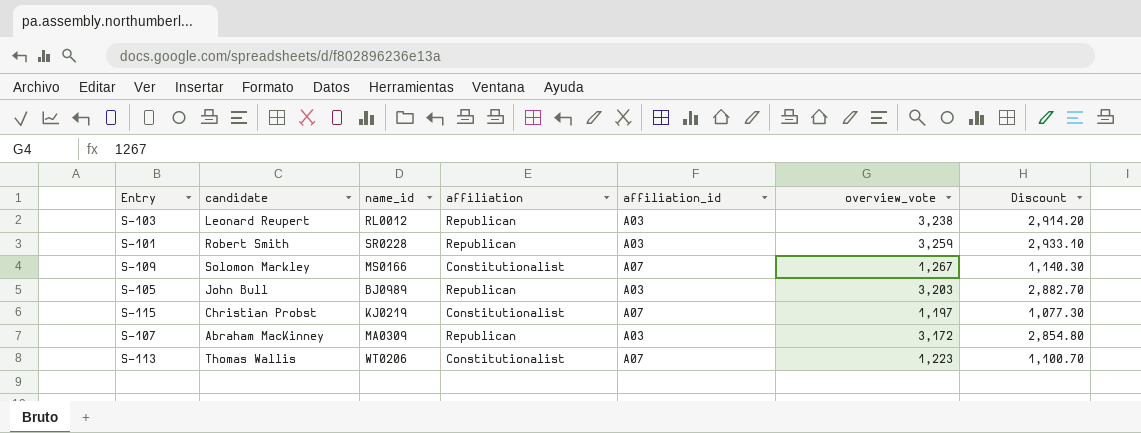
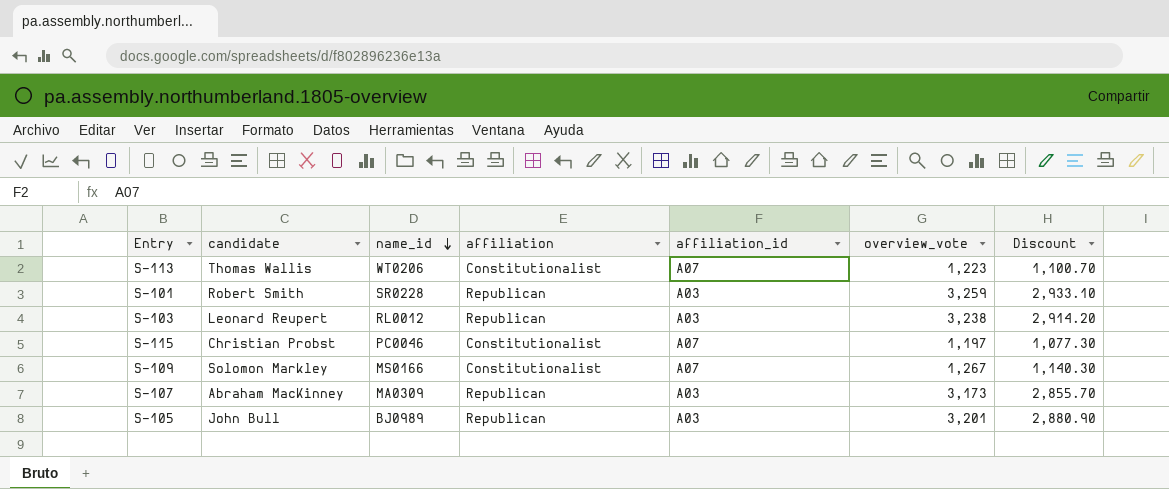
row order: none -> name_id descending
S-115 | name_id: KJ0219 -> PC0046
S-107 | overview_vote: 3,172 -> 3,173
S-107 | Discount: 2,854.80 -> 2,855.70
S-105 | overview_vote: 3,203 -> 3,201
S-105 | Discount: 2,882.70 -> 2,880.90

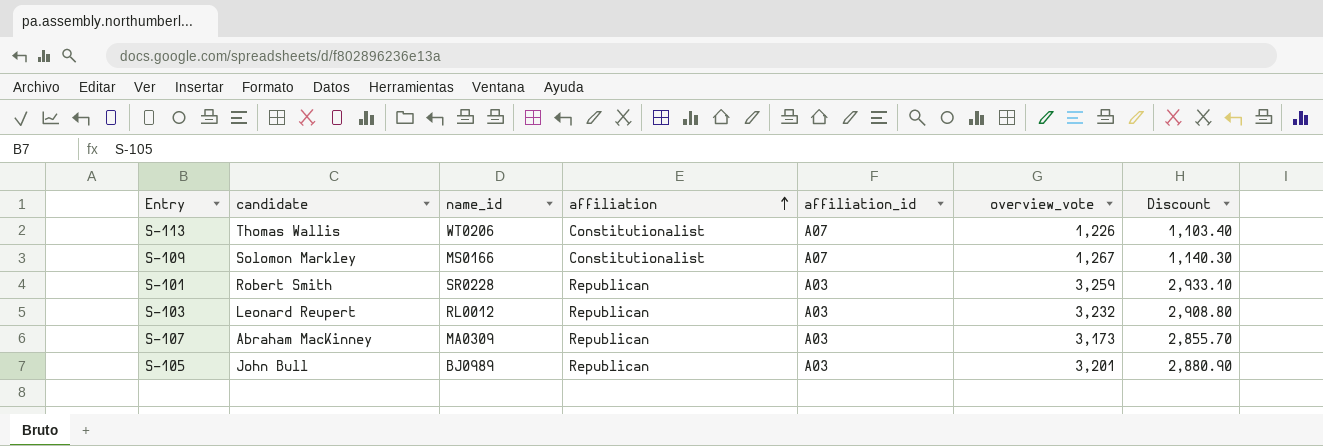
row order: name_id descending -> affiliation ascending
row S-115: Christian Probst | PC0046 | Constitutionalist | A07 | 1,197 | 1,077.30 -> none
S-113 | overview_vote: 1,223 -> 1,226
S-113 | Discount: 1,100.70 -> 1,103.40
S-103 | overview_vote: 3,238 -> 3,232
S-103 | Discount: 2,914.20 -> 2,908.80

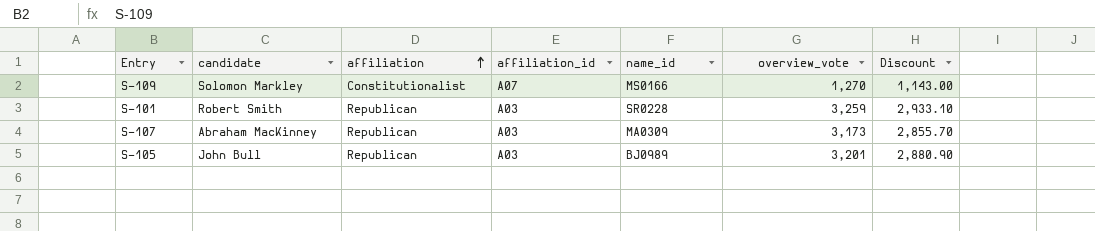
column name_id | position: 3 -> 5
row S-113: Thomas Wallis | WT0206 | Constitutionalist | A07 | 1,226 | 1,103.40 -> none
row S-103: Leonard Reupert | RL0012 | Republican | A03 | 3,232 | 2,908.80 -> none
S-109 | overview_vote: 1,267 -> 1,270
S-109 | Discount: 1,140.30 -> 1,143.00

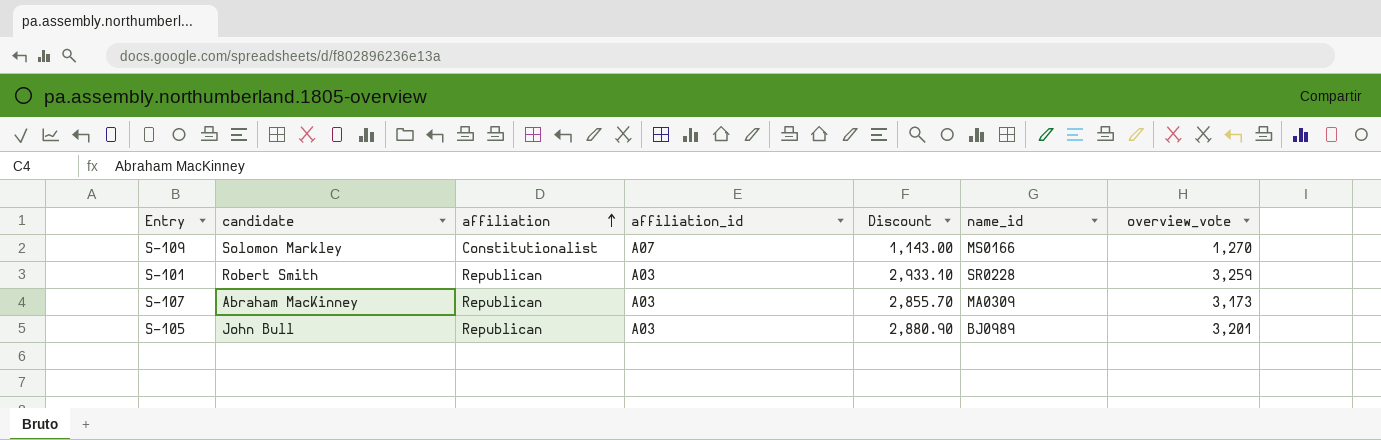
column Discount | position: 7 -> 5

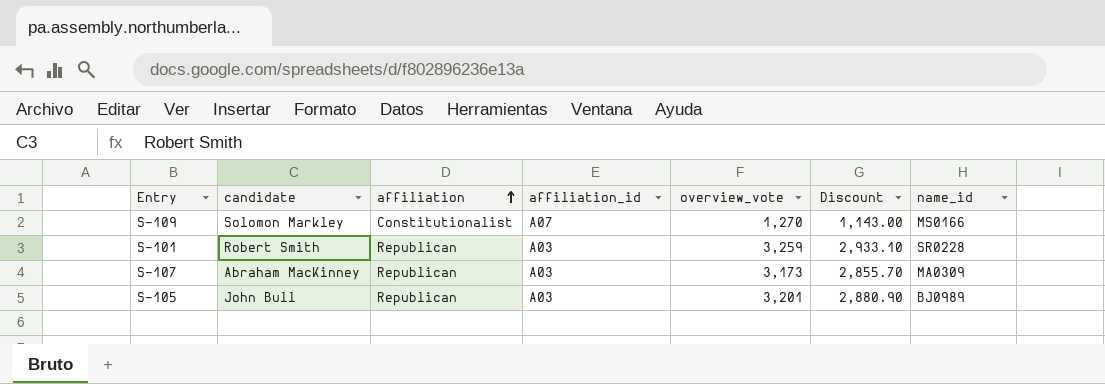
column overview_vote | position: 7 -> 5

